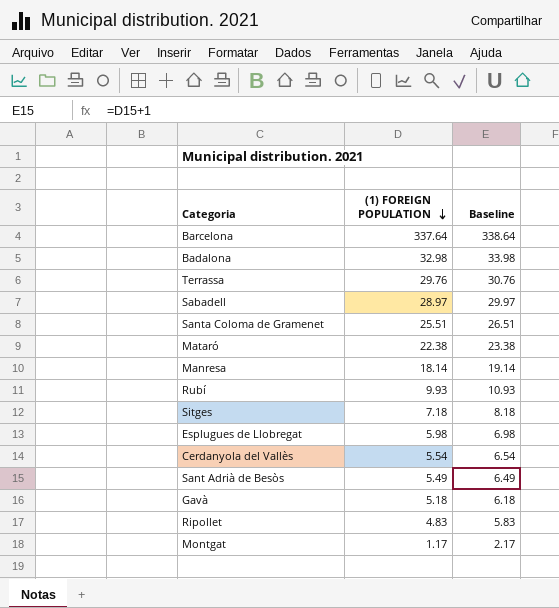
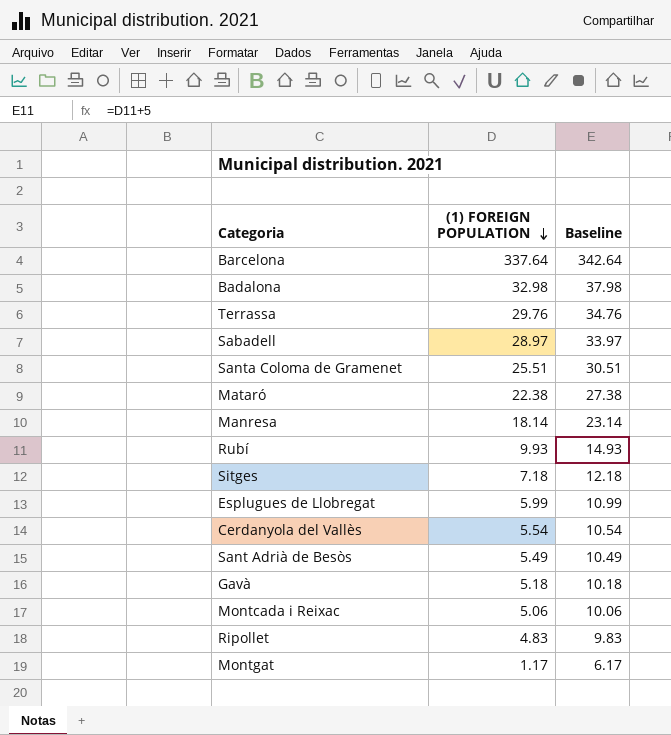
column Baseline | formula: [(1) FOREIGN POPULATION] + 1 -> [(1) FOREIGN POPULATION] + 5
Esplugues de Llobregat | (1) FOREIGN POPULATION: 5.98 -> 5.99
row Montcada i Reixac: none -> 5.06 | 10.06

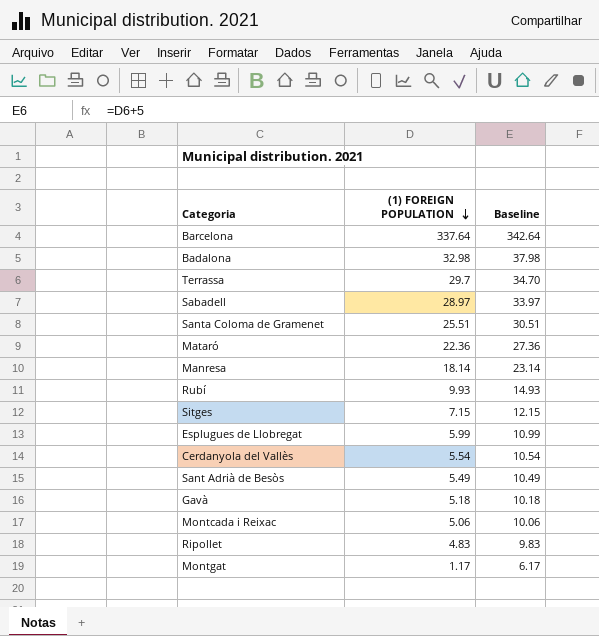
Terrassa | (1) FOREIGN POPULATION: 29.76 -> 29.7
Terrassa | Baseline: 34.76 -> 34.70
Mataró | (1) FOREIGN POPULATION: 22.38 -> 22.36
Mataró | Baseline: 27.38 -> 27.36
Sitges | (1) FOREIGN POPULATION: 7.18 -> 7.15
Sitges | Baseline: 12.18 -> 12.15

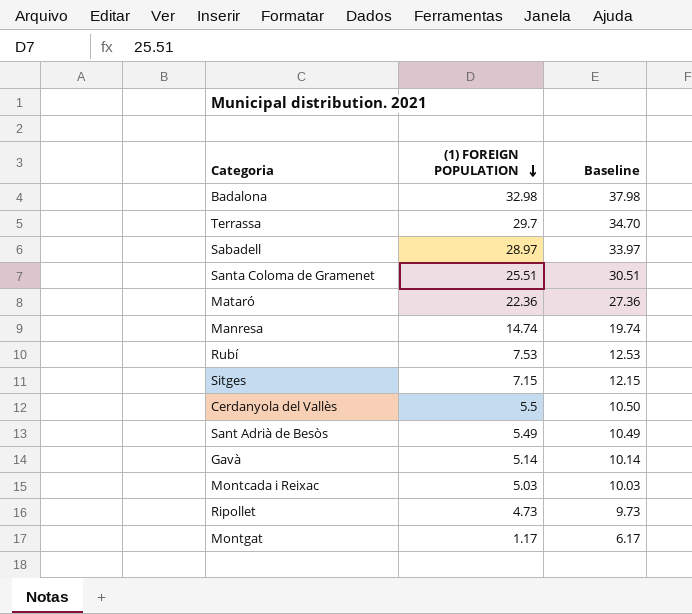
row Barcelona: 337.64 | 342.64 -> none
row Esplugues de Llobregat: 5.99 | 10.99 -> none
Manresa | (1) FOREIGN POPULATION: 18.14 -> 14.74
Manresa | Baseline: 23.14 -> 19.74
Rubí | (1) FOREIGN POPULATION: 9.93 -> 7.53
Rubí | Baseline: 14.93 -> 12.53
Cerdanyola del Vallès | (1) FOREIGN POPULATION: 5.54 -> 5.5
Cerdanyola del Vallès | Baseline: 10.54 -> 10.50
Gavà | (1) FOREIGN POPULATION: 5.18 -> 5.14
Gavà | Baseline: 10.18 -> 10.14
Montcada i Reixac | (1) FOREIGN POPULATION: 5.06 -> 5.03
Montcada i Reixac | Baseline: 10.06 -> 10.03
Ripollet | (1) FOREIGN POPULATION: 4.83 -> 4.73
Ripollet | Baseline: 9.83 -> 9.73

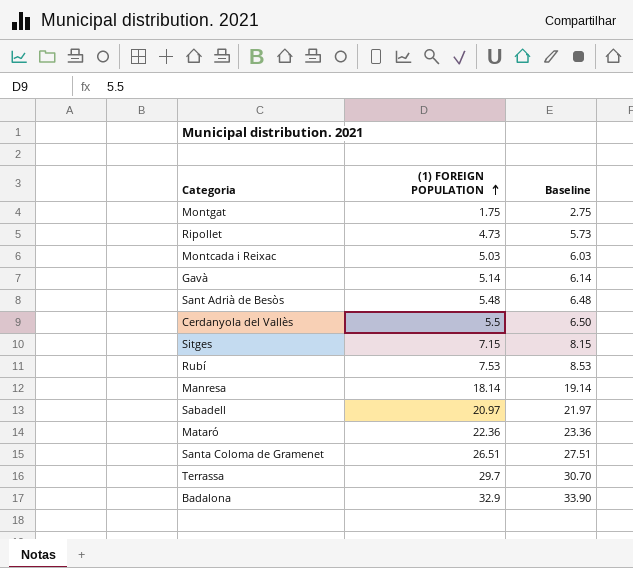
row order: (1) FOREIGN POPULATION descending -> (1) FOREIGN POPULATION ascending
column Baseline | formula: [(1) FOREIGN POPULATION] + 5 -> [(1) FOREIGN POPULATION] + 1
Montgat | (1) FOREIGN POPULATION: 1.17 -> 1.75
Sant Adrià de Besòs | (1) FOREIGN POPULATION: 5.49 -> 5.48
Manresa | (1) FOREIGN POPULATION: 14.74 -> 18.14
Sabadell | (1) FOREIGN POPULATION: 28.97 -> 20.97
Santa Coloma de Gramenet | (1) FOREIGN POPULATION: 25.51 -> 26.51
Badalona | (1) FOREIGN POPULATION: 32.98 -> 32.9

